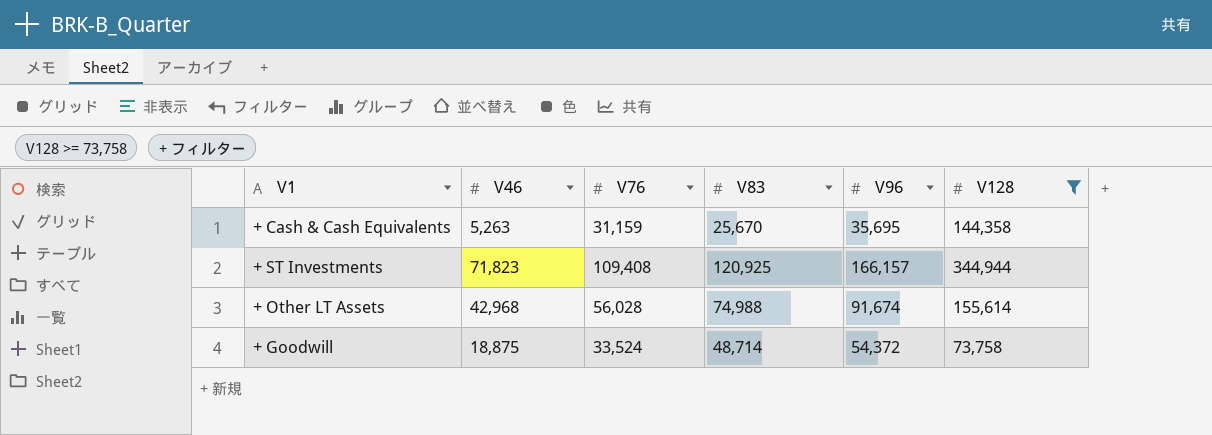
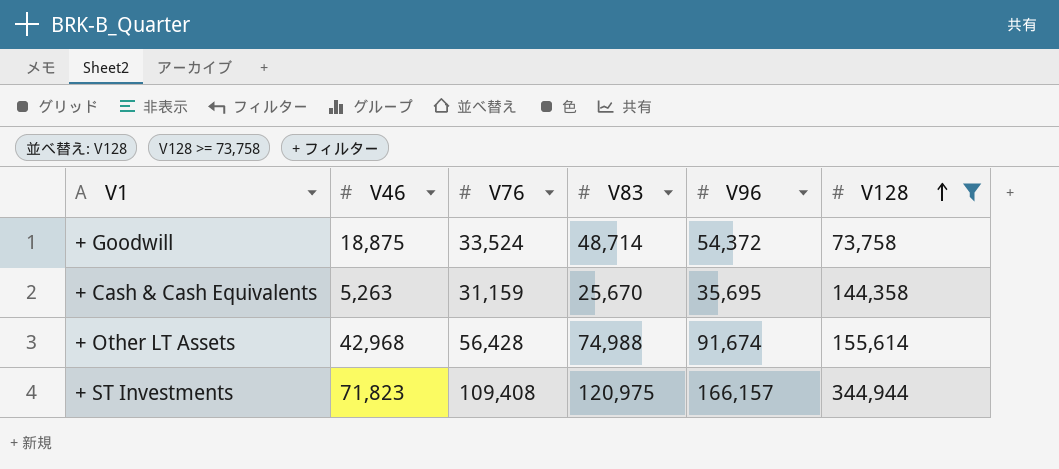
row order: none -> V128 ascending
+ Other LT Assets | V76: 56,028 -> 56,428
+ ST Investments | V83: 120,925 -> 120,975

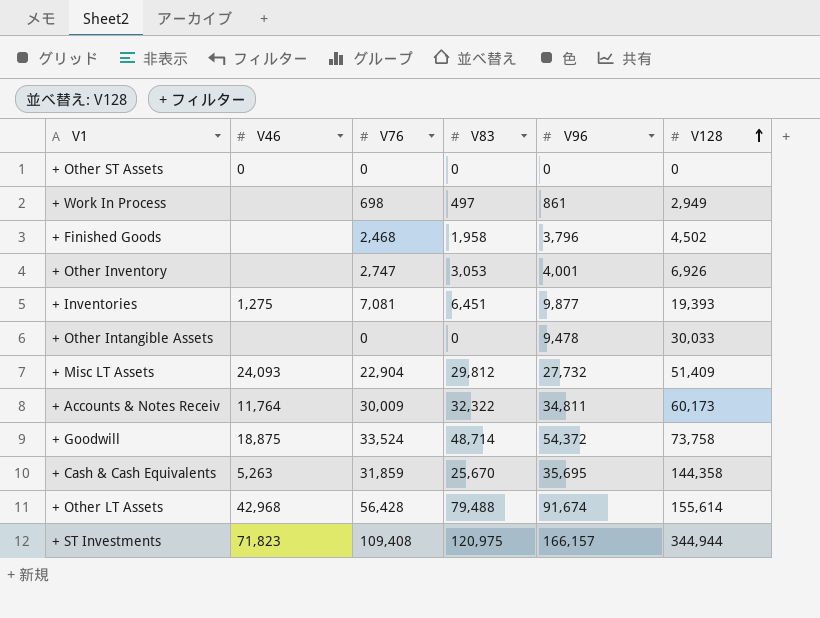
filter: V128 >= 73,758 -> none
+ Cash & Cash Equivalents | V76: 31,159 -> 31,859
+ Other LT Assets | V83: 74,988 -> 79,488

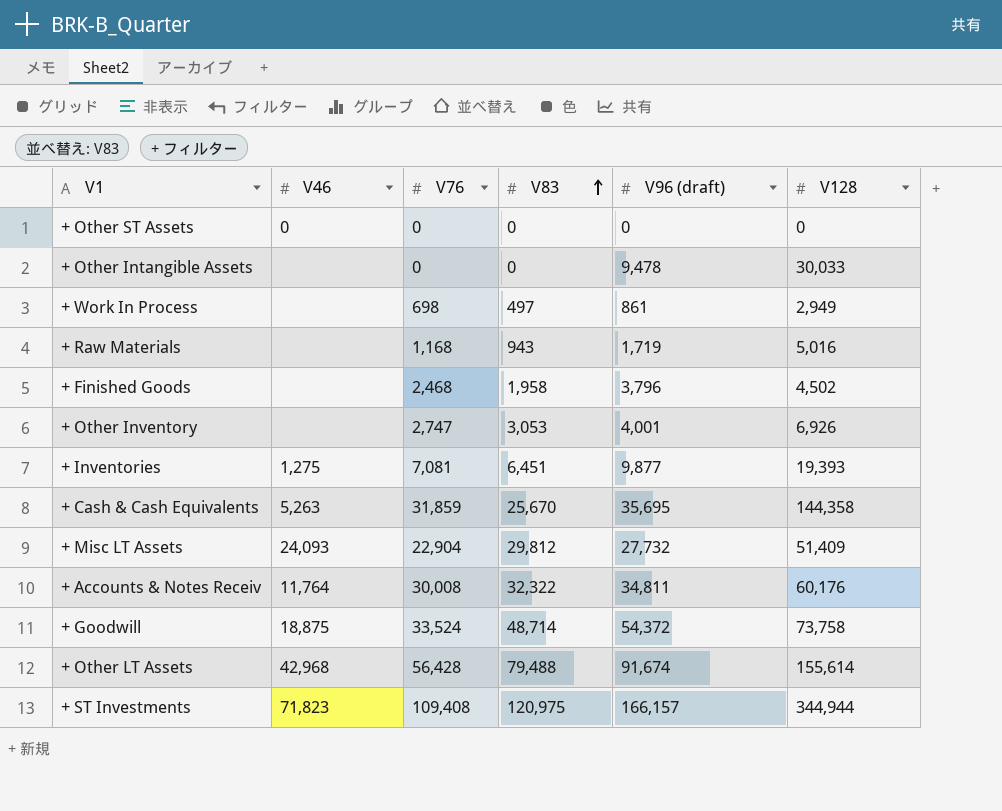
row order: V128 ascending -> V83 ascending
column name: V96 -> V96 (draft)
row + Raw Materials: none -> none | 1,168 | 943 | 1,719 | 5,016
+ Accounts & Notes Receiv | V76: 30,009 -> 30,008
+ Accounts & Notes Receiv | V128: 60,173 -> 60,176

